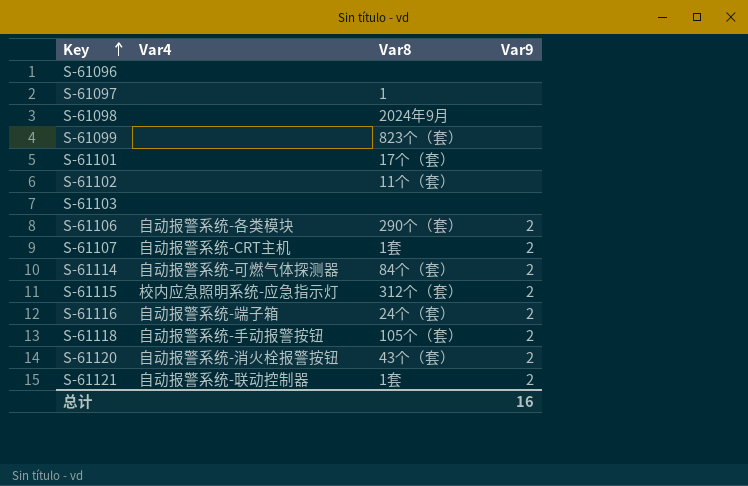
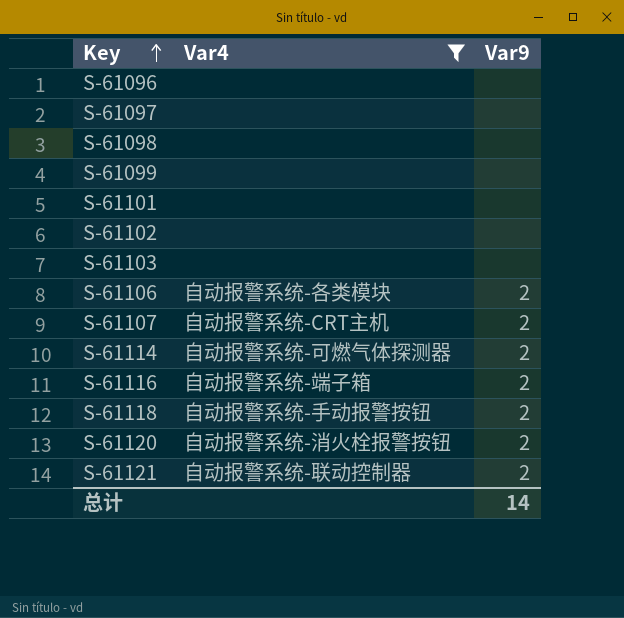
filter: none -> Var4 != 校内应急照明系统-应急指示灯
column Var8 | position: 3 -> none
总计 | Var9: 16 -> 14

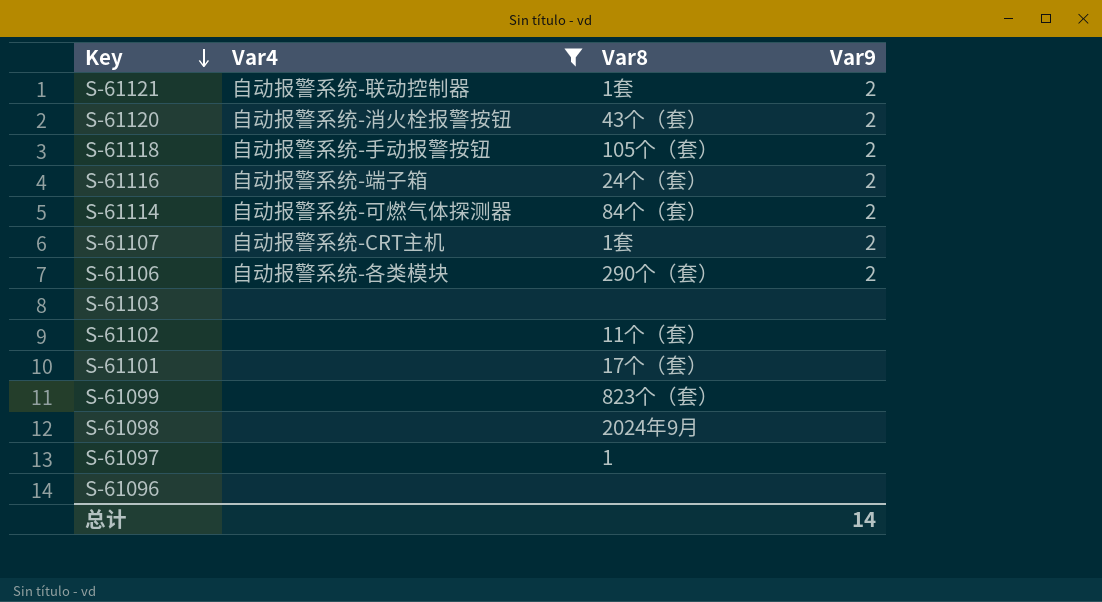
row order: Key ascending -> Key descending
column Var8 | position: none -> 3

